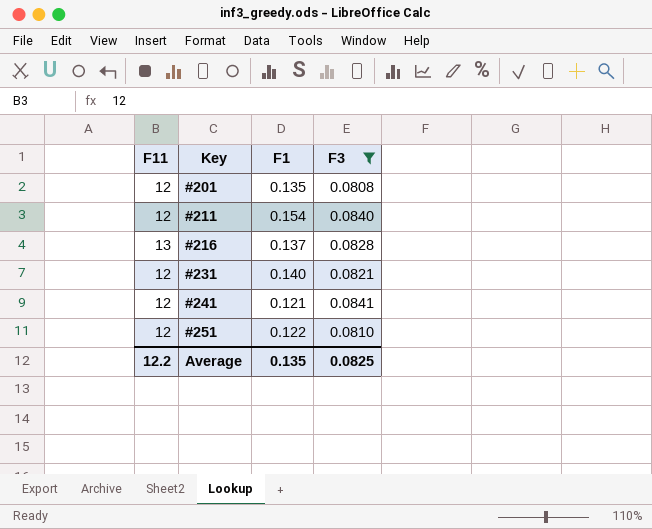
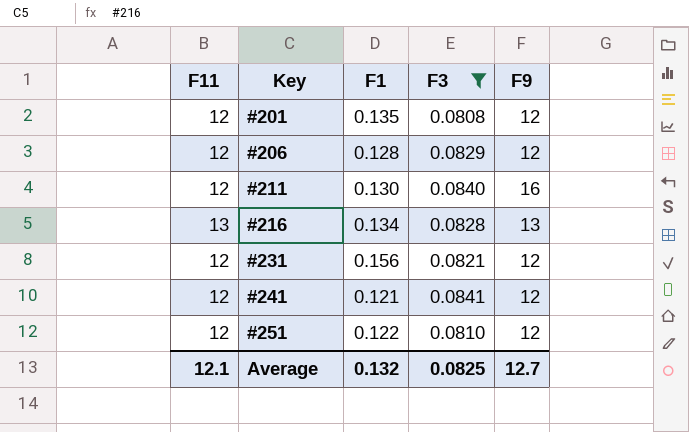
column F9 | position: none -> 5
row #206: none -> 12 | 0.128 | 0.0829 | 12
#211 | F1: 0.154 -> 0.130
#216 | F1: 0.137 -> 0.134
#231 | F1: 0.140 -> 0.156
Average | F11: 12.2 -> 12.1
Average | F1: 0.135 -> 0.132

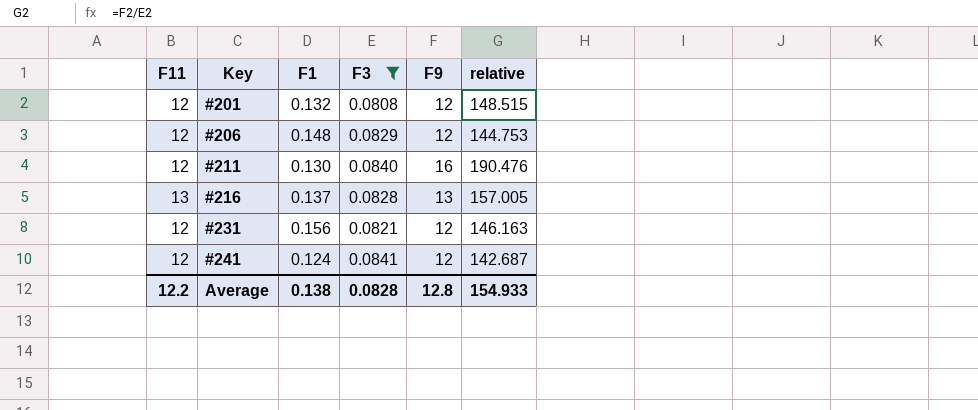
column relative | formula: none -> [F9] / [F3]
row #251: 12 | 0.122 | 0.0810 | 12 -> none
#201 | F1: 0.135 -> 0.132
#206 | F1: 0.128 -> 0.148
#216 | F1: 0.134 -> 0.137
#241 | F1: 0.121 -> 0.124
Average | F11: 12.1 -> 12.2
Average | F1: 0.132 -> 0.138
Average | F3: 0.0825 -> 0.0828
Average | F9: 12.7 -> 12.8

